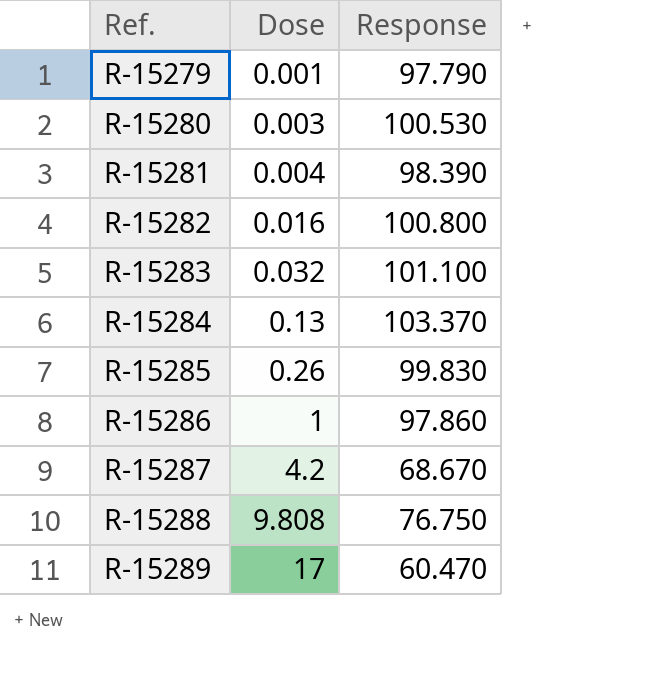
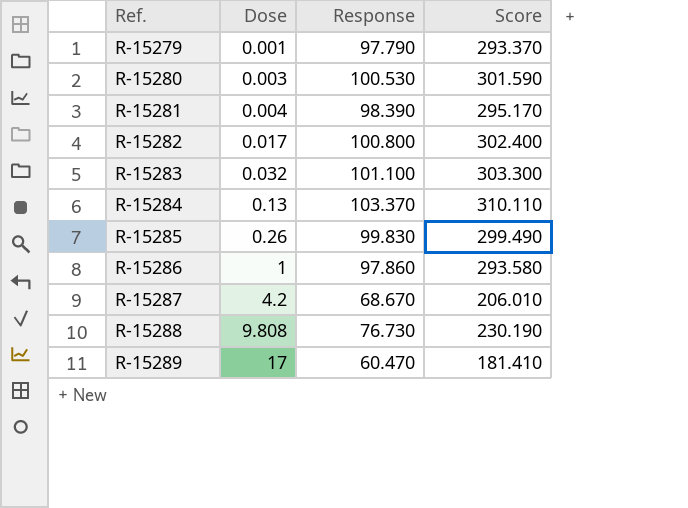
column Score | formula: none -> [Response] * 3
R-15282 | Dose: 0.016 -> 0.017
R-15288 | Response: 76.750 -> 76.730

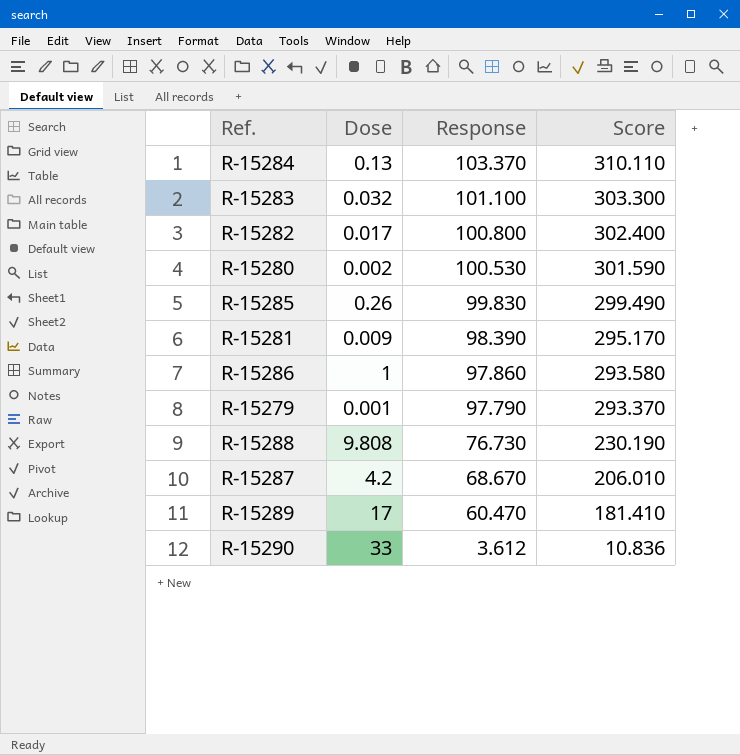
row order: Ref. ascending -> Response descending
R-15280 | Dose: 0.003 -> 0.002
R-15281 | Dose: 0.004 -> 0.009
row R-15290: none -> 33 | 3.612 | 10.836

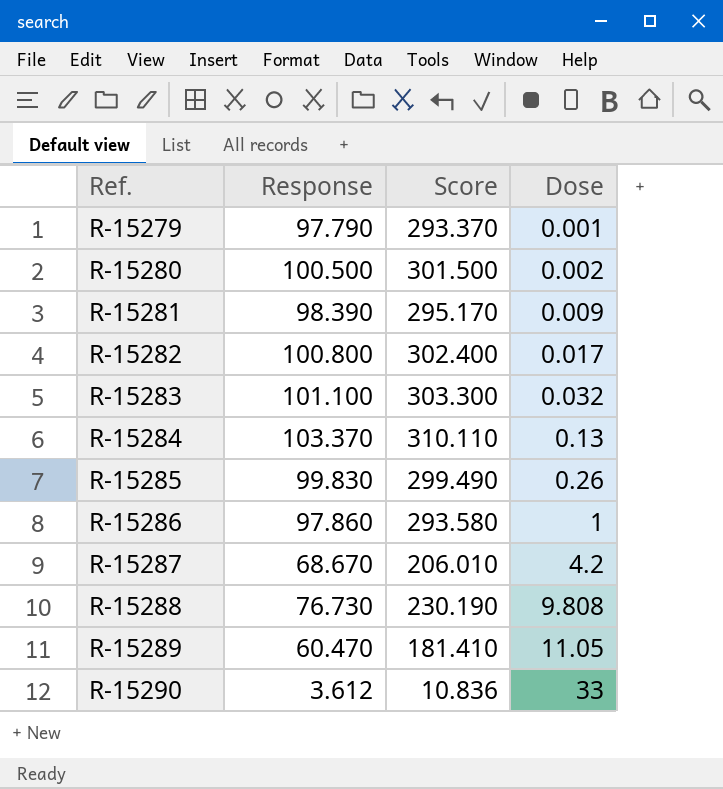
row order: Response descending -> Ref. ascending
column Dose | position: 2 -> 4
R-15280 | Response: 100.530 -> 100.500
R-15280 | Score: 301.590 -> 301.500
R-15289 | Dose: 17 -> 11.05

